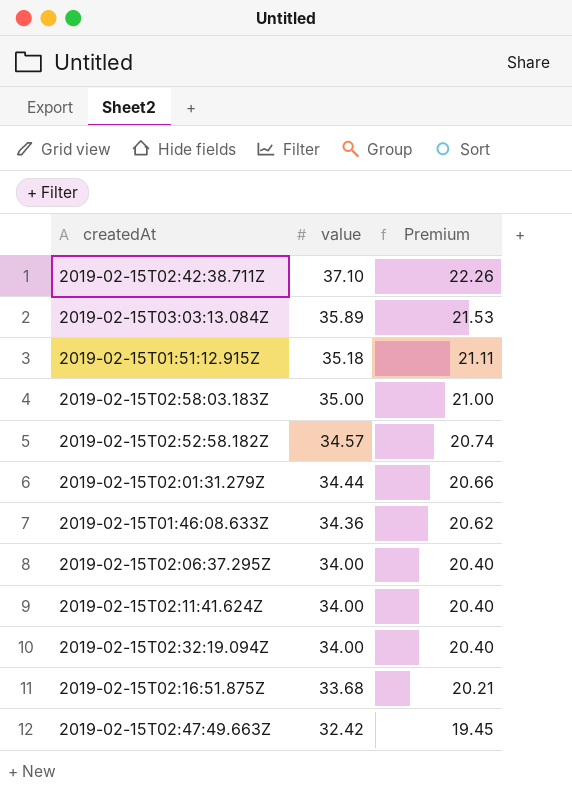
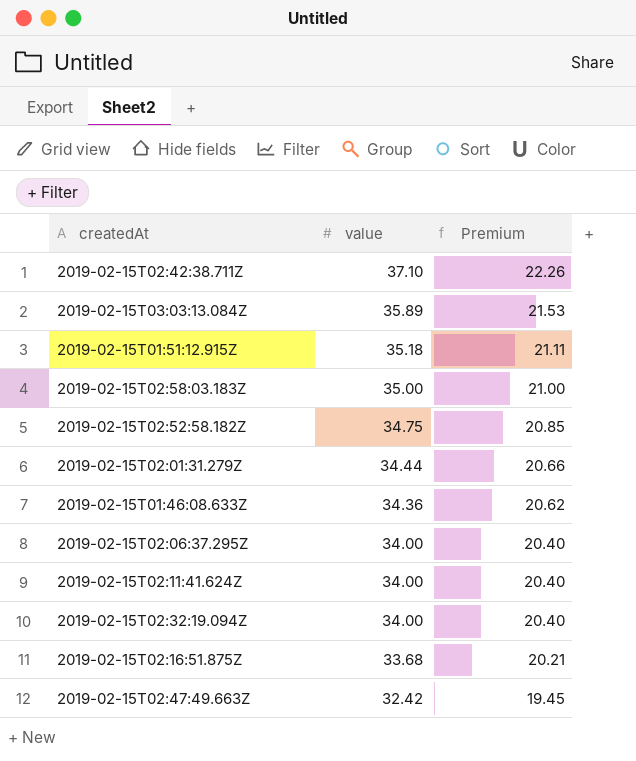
2019-02-15T02:52:58.182Z | value: 34.57 -> 34.75
2019-02-15T02:52:58.182Z | Premium: 20.74 -> 20.85

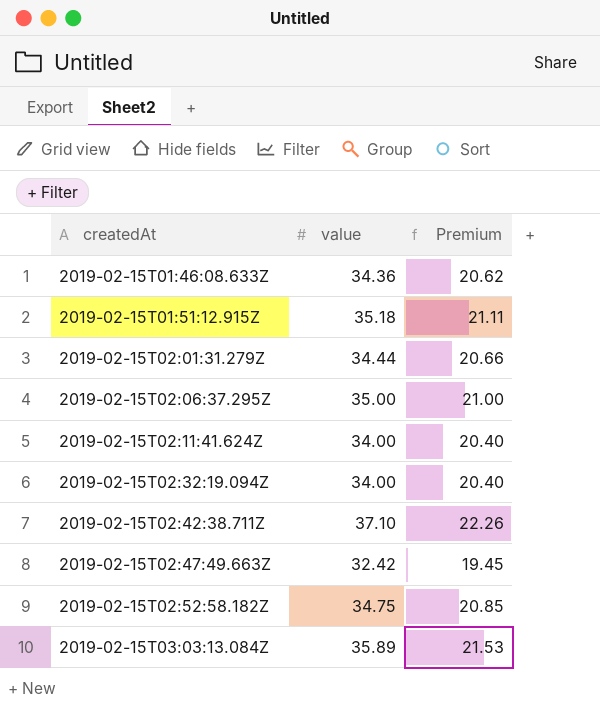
row order: value descending -> createdAt ascending
row 2019-02-15T02:58:03.183Z: 35.00 | 21.00 -> none
row 2019-02-15T02:16:51.875Z: 33.68 | 20.21 -> none
2019-02-15T02:06:37.295Z | value: 34.00 -> 35.00
2019-02-15T02:06:37.295Z | Premium: 20.40 -> 21.00

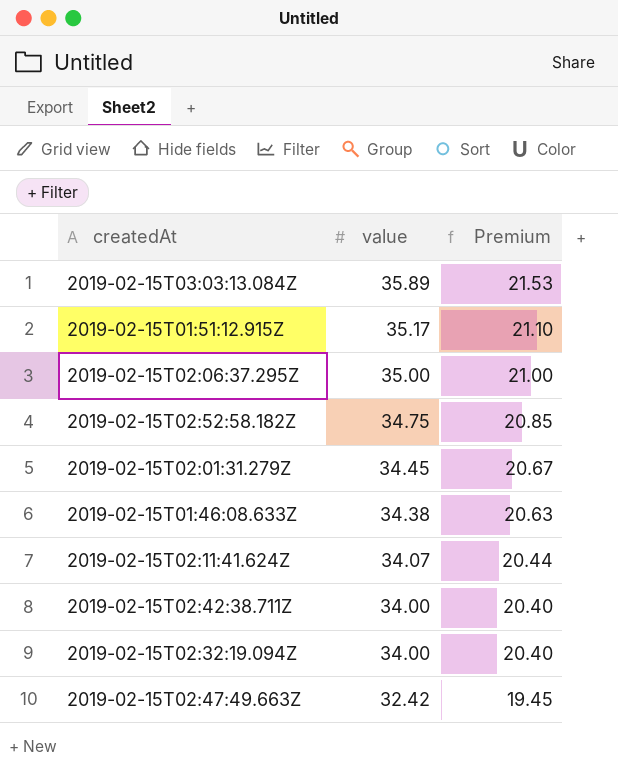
row order: createdAt ascending -> value descending
2019-02-15T01:51:12.915Z | value: 35.18 -> 35.17
2019-02-15T01:51:12.915Z | Premium: 21.11 -> 21.10
2019-02-15T02:01:31.279Z | value: 34.44 -> 34.45
2019-02-15T02:01:31.279Z | Premium: 20.66 -> 20.67
2019-02-15T01:46:08.633Z | value: 34.36 -> 34.38
2019-02-15T01:46:08.633Z | Premium: 20.62 -> 20.63
2019-02-15T02:11:41.624Z | value: 34.00 -> 34.07
2019-02-15T02:11:41.624Z | Premium: 20.40 -> 20.44
2019-02-15T02:42:38.711Z | value: 37.10 -> 34.00
2019-02-15T02:42:38.711Z | Premium: 22.26 -> 20.40

